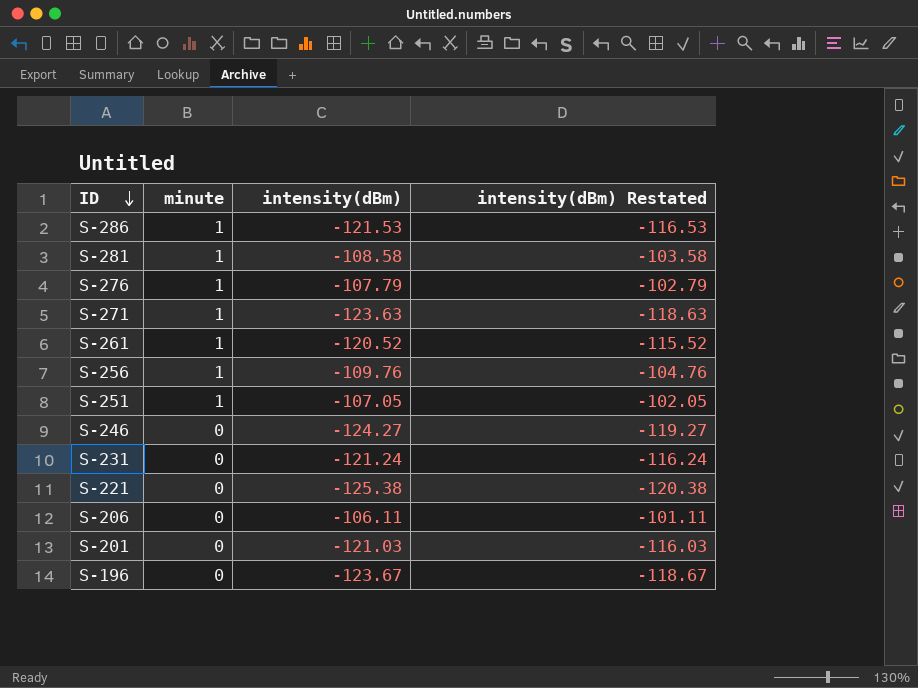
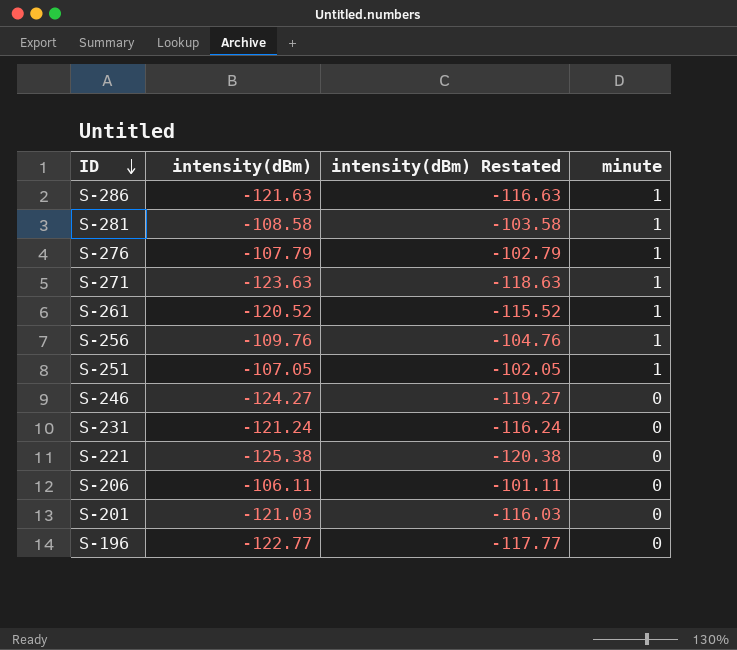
column minute | position: 2 -> 4
S-286 | intensity(dBm): -121.53 -> -121.63
S-286 | intensity(dBm) Restated: -116.53 -> -116.63
S-196 | intensity(dBm): -123.67 -> -122.77
S-196 | intensity(dBm) Restated: -118.67 -> -117.77

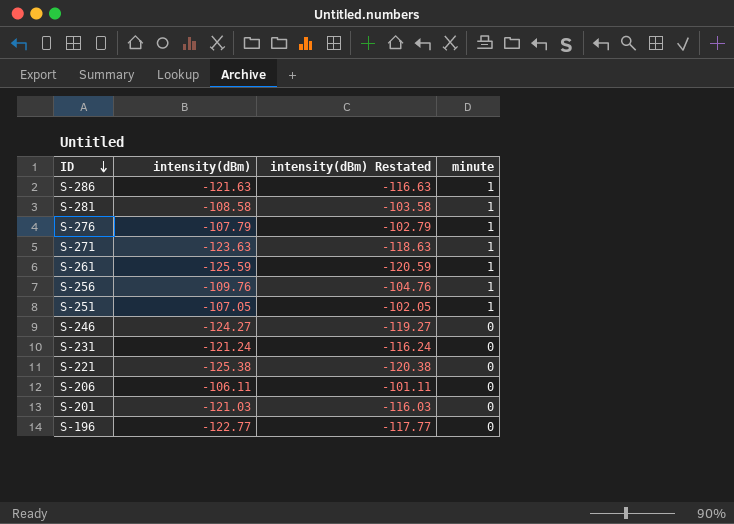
S-261 | intensity(dBm): -120.52 -> -125.59
S-261 | intensity(dBm) Restated: -115.52 -> -120.59

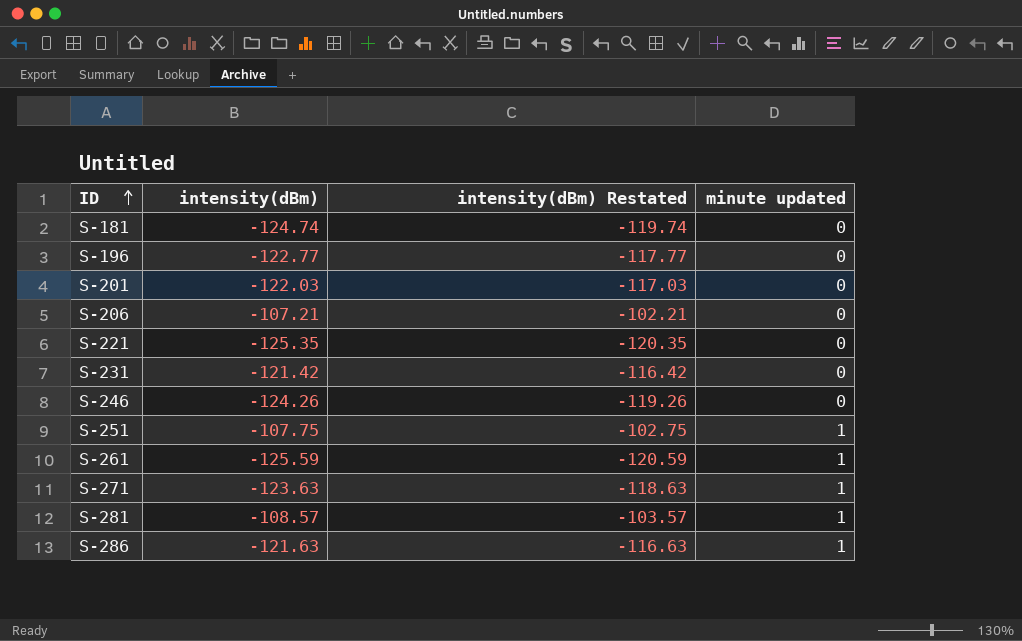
row order: ID descending -> ID ascending
column name: minute -> minute updated
row S-276: -107.79 | -102.79 | 1 -> none
row S-256: -109.76 | -104.76 | 1 -> none
row S-181: none -> -124.74 | -119.74 | 0
S-201 | intensity(dBm): -121.03 -> -122.03
S-201 | intensity(dBm) Restated: -116.03 -> -117.03
S-206 | intensity(dBm): -106.11 -> -107.21
S-206 | intensity(dBm) Restated: -101.11 -> -102.21
S-221 | intensity(dBm): -125.38 -> -125.35
S-221 | intensity(dBm) Restated: -120.38 -> -120.35
S-231 | intensity(dBm): -121.24 -> -121.42
S-231 | intensity(dBm) Restated: -116.24 -> -116.42
S-246 | intensity(dBm): -124.27 -> -124.26
S-246 | intensity(dBm) Restated: -119.27 -> -119.26
S-251 | intensity(dBm): -107.05 -> -107.75
S-251 | intensity(dBm) Restated: -102.05 -> -102.75
S-281 | intensity(dBm): -108.58 -> -108.57
S-281 | intensity(dBm) Restated: -103.58 -> -103.57

